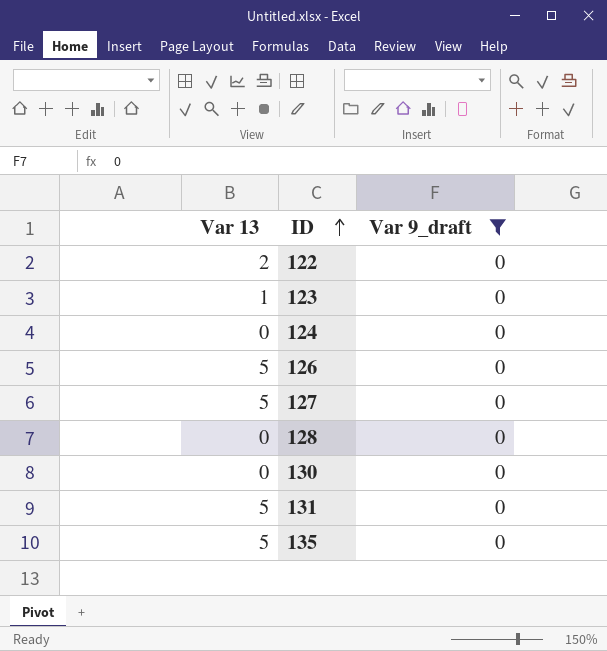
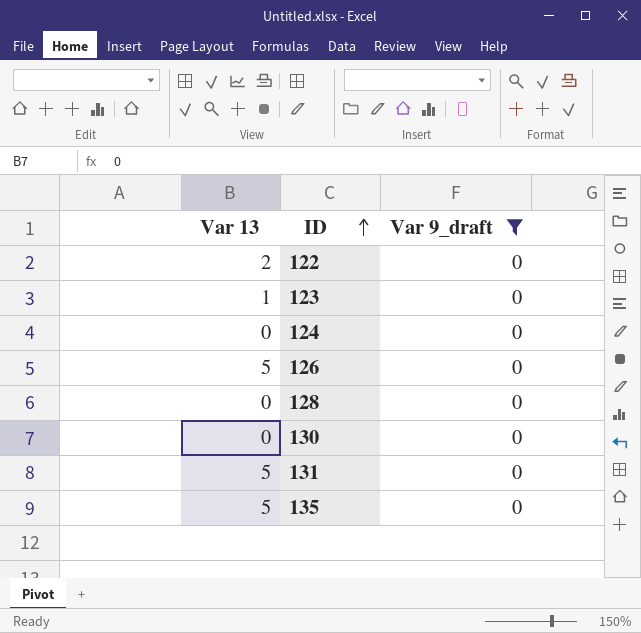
row 127: 5 | 0 -> none

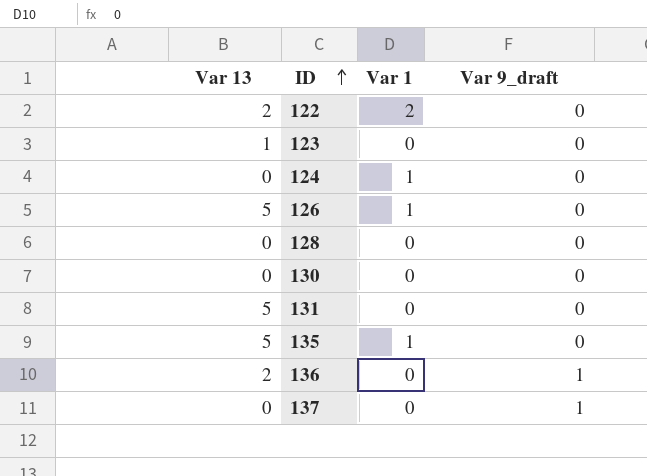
filter: Var 9_draft = 0 -> none
column Var 1 | position: none -> 3

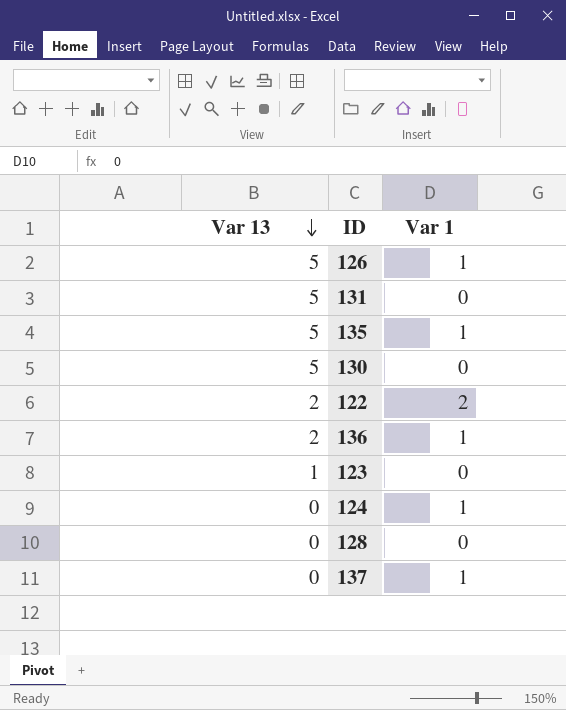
row order: ID ascending -> Var 13 descending
column Var 9_draft | position: 4 -> none
130 | Var 13: 0 -> 5
136 | Var 1: 0 -> 1
137 | Var 1: 0 -> 1

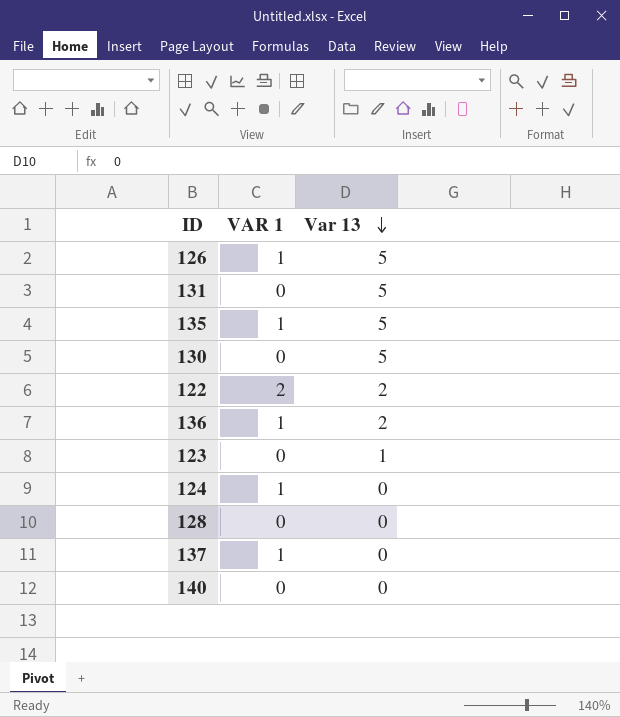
column name: Var 1 -> VAR 1
column Var 13 | position: 1 -> 3
row 140: none -> 0 | 0

